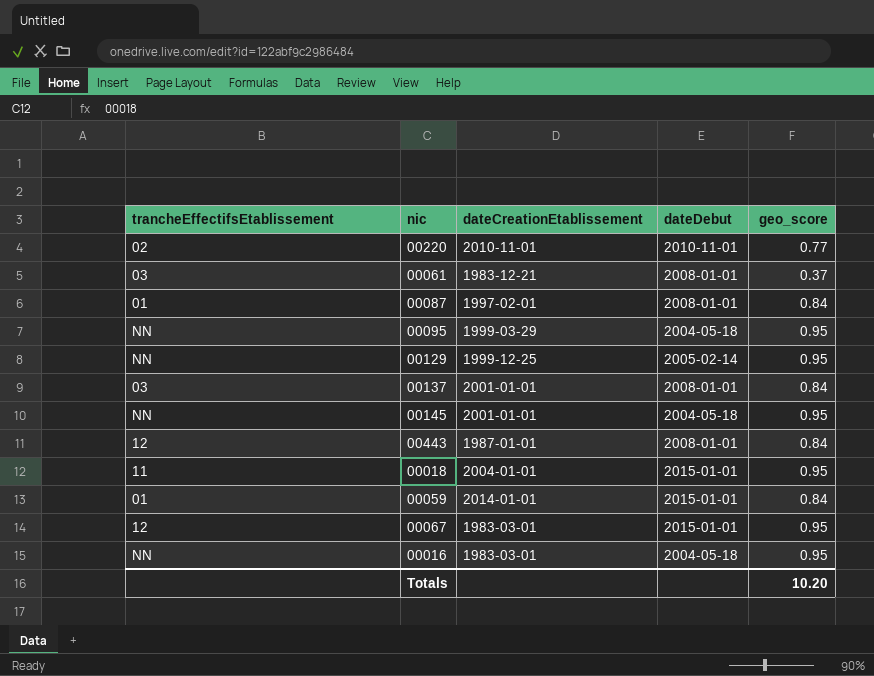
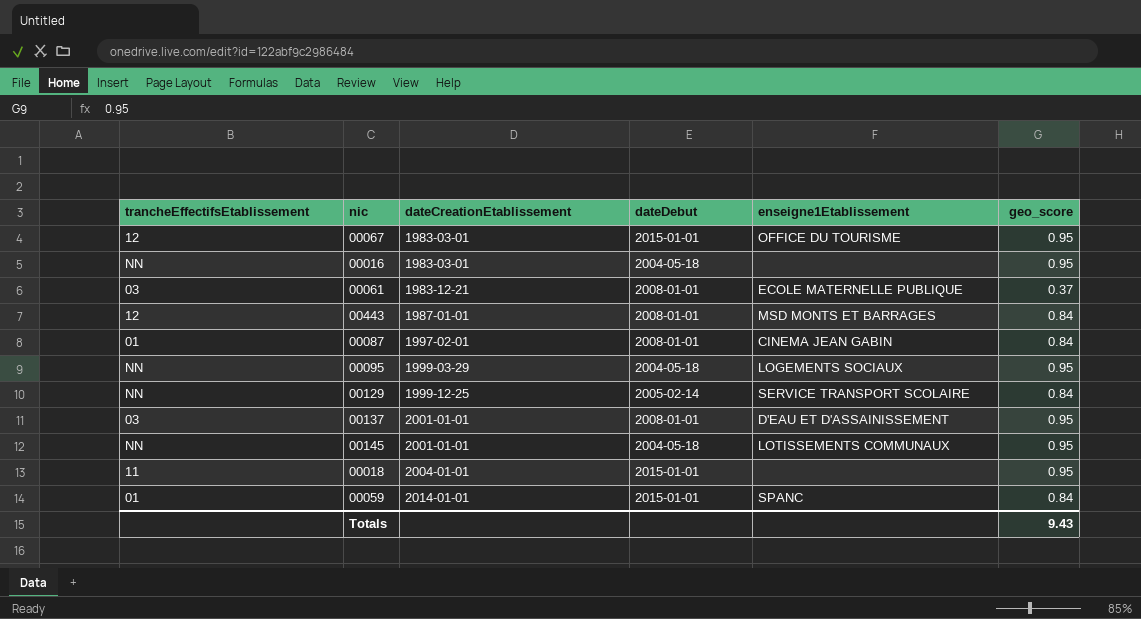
row order: none -> dateCreationEtablissement ascending
column enseigne1Etablissement | position: none -> 5
row 00220: 02 | 2010-11-01 | 2010-11-01 | 0.77 -> none
00129 | geo_score: 0.95 -> 0.84
00137 | geo_score: 0.84 -> 0.95
Totals | geo_score: 10.20 -> 9.43

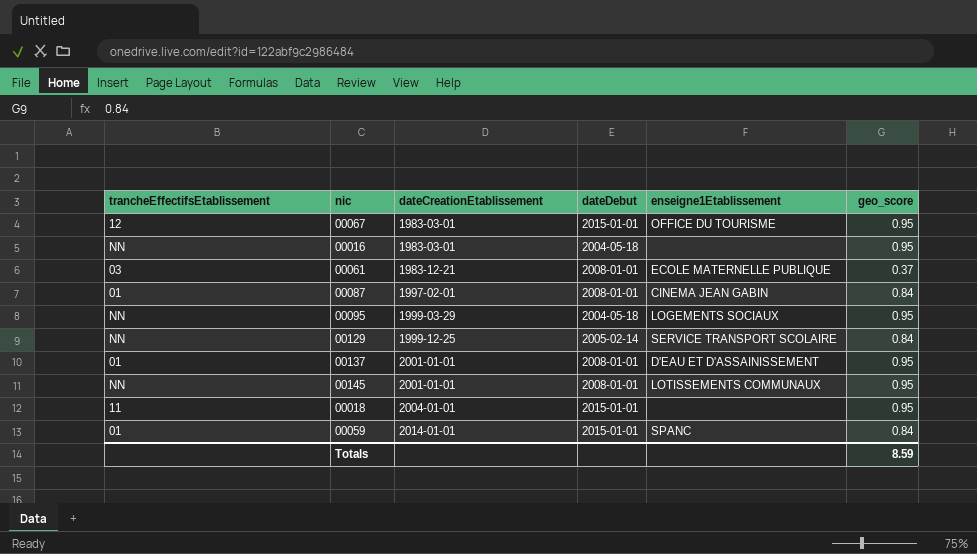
row 00443: 12 | 1987-01-01 | 2008-01-01 | MSD MONTS ET BARRAGES | 0.84 -> none
00137 | trancheEffectifsEtablissement: 03 -> 01
00145 | dateDebut: 2004-05-18 -> 2008-01-01
Totals | geo_score: 9.43 -> 8.59

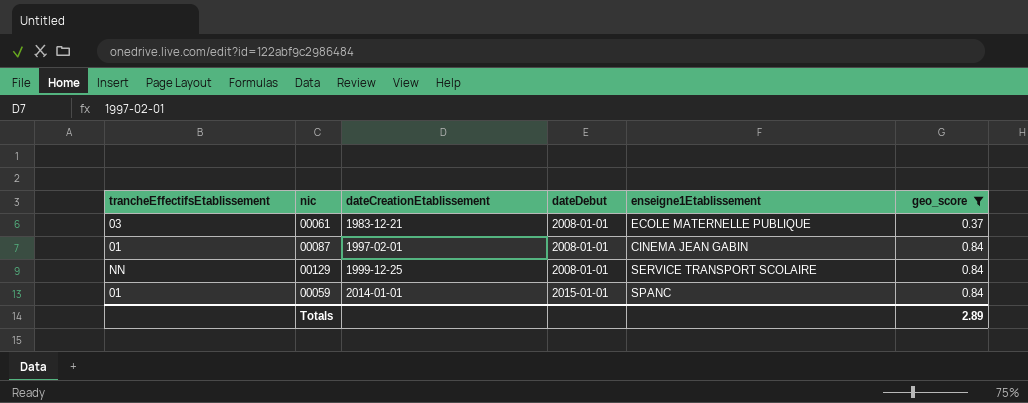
filter: none -> geo_score != 0.95
00129 | dateDebut: 2005-02-14 -> 2008-01-01
Totals | geo_score: 8.59 -> 2.89

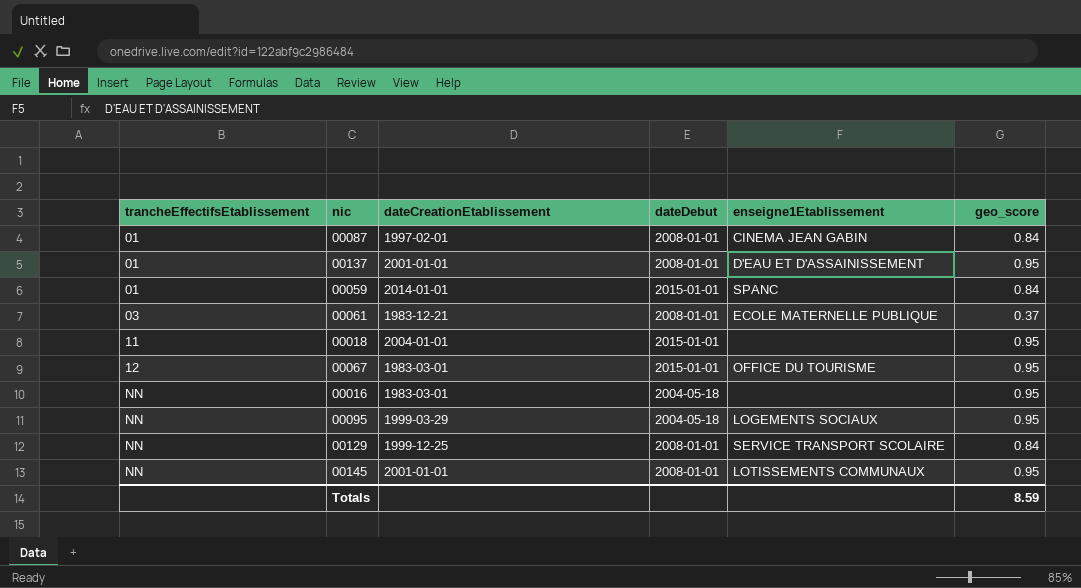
filter: geo_score != 0.95 -> none
row order: dateCreationEtablissement ascending -> trancheEffectifsEtablissement ascending
Totals | geo_score: 2.89 -> 8.59

